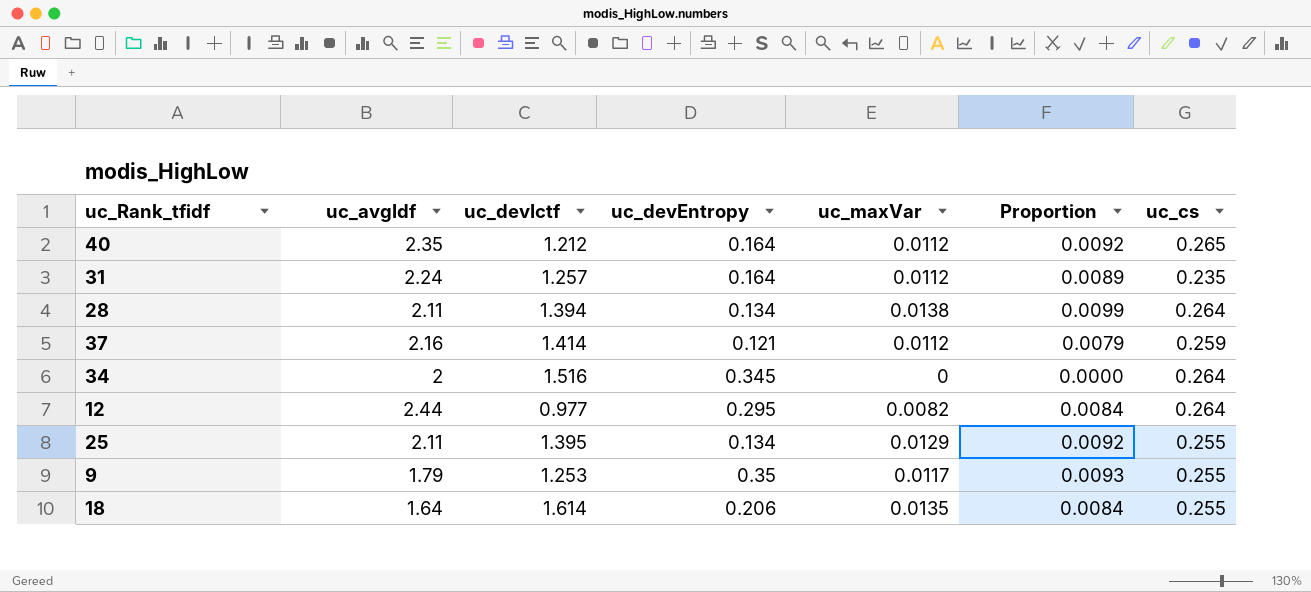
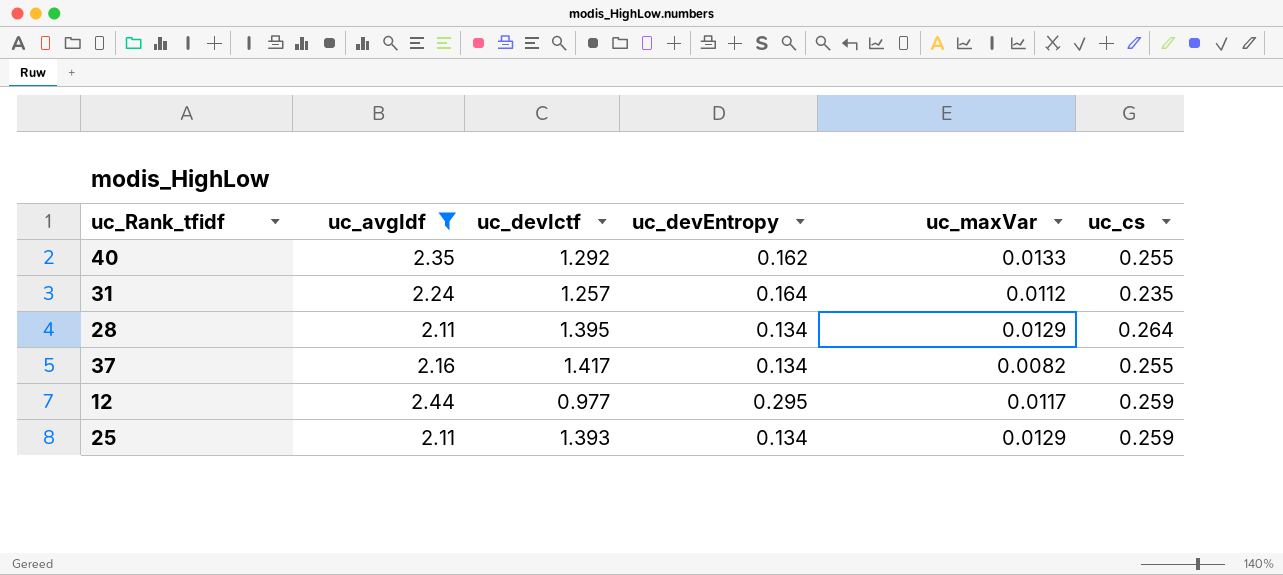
filter: none -> uc_avgIdf >= 2.11
column Proportion | formula: [uc_maxVar] / [uc_devIctf] -> none
40 | uc_devIctf: 1.212 -> 1.292
40 | uc_devEntropy: 0.164 -> 0.162
40 | uc_maxVar: 0.0112 -> 0.0133
40 | uc_cs: 0.265 -> 0.255
28 | uc_devIctf: 1.394 -> 1.395
28 | uc_maxVar: 0.0138 -> 0.0129
37 | uc_devIctf: 1.414 -> 1.417
37 | uc_devEntropy: 0.121 -> 0.134
37 | uc_maxVar: 0.0112 -> 0.0082
37 | uc_cs: 0.259 -> 0.255
12 | uc_maxVar: 0.0082 -> 0.0117
12 | uc_cs: 0.264 -> 0.259
25 | uc_devIctf: 1.395 -> 1.393
25 | uc_cs: 0.255 -> 0.259

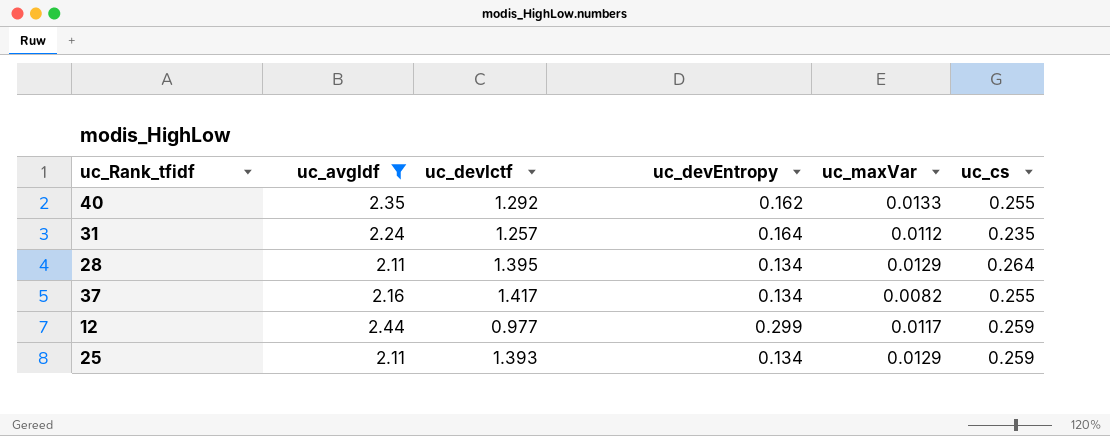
12 | uc_devEntropy: 0.295 -> 0.299

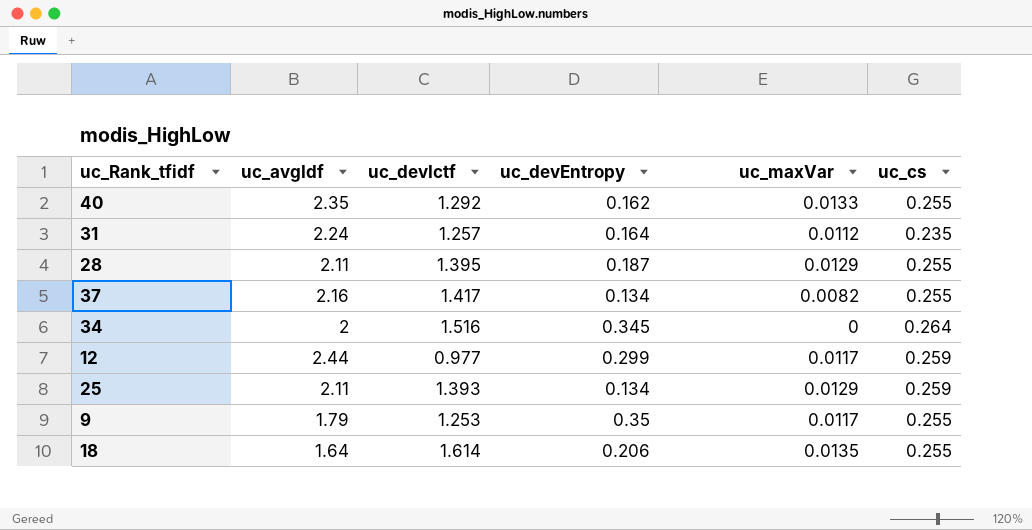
filter: uc_avgIdf >= 2.11 -> none
28 | uc_devEntropy: 0.134 -> 0.187
28 | uc_cs: 0.264 -> 0.255

